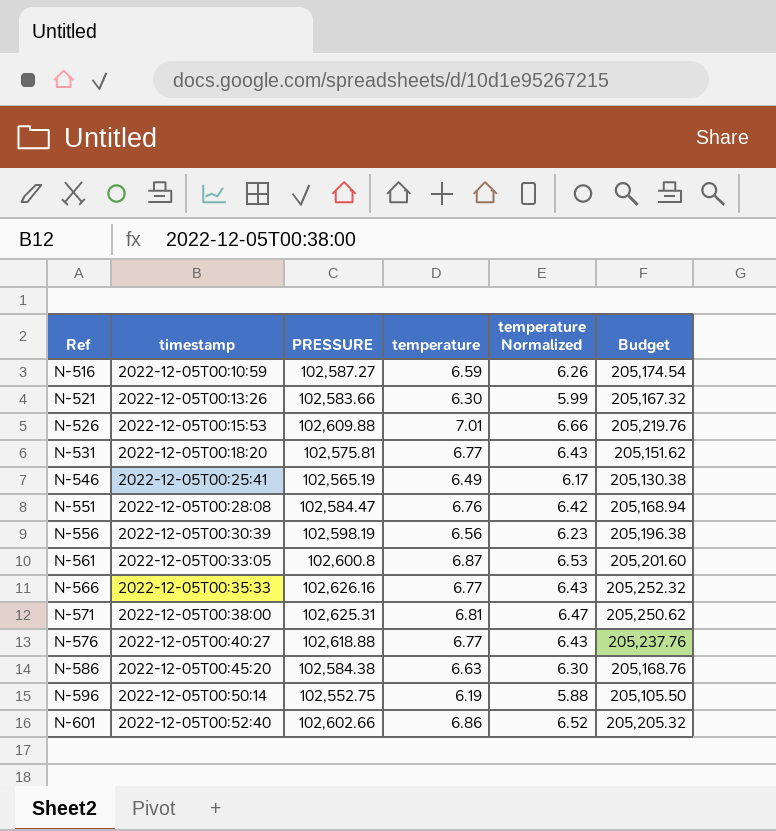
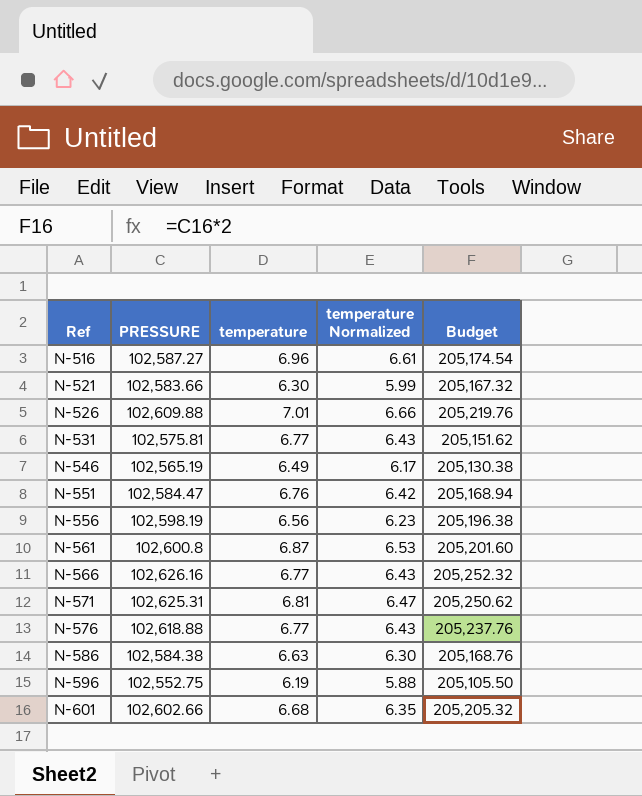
column timestamp | position: 2 -> none
N-516 | temperature: 6.59 -> 6.96
N-516 | temperature Normalized: 6.26 -> 6.61
N-601 | temperature: 6.86 -> 6.68
N-601 | temperature Normalized: 6.52 -> 6.35

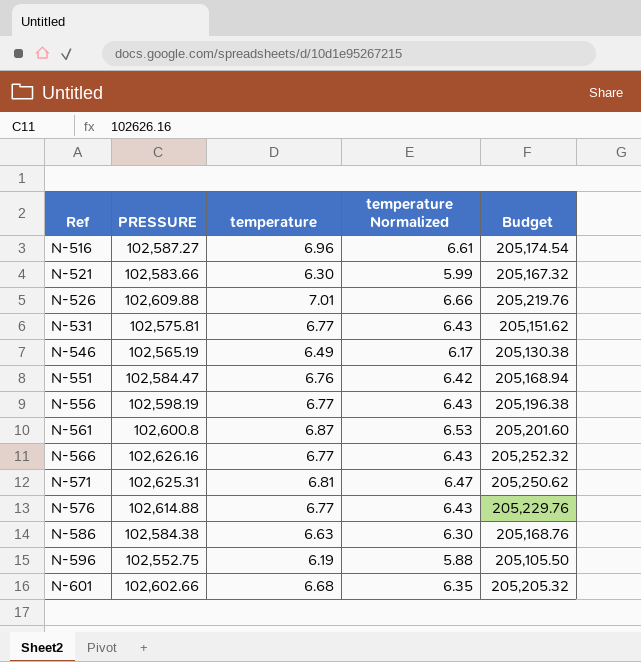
N-556 | temperature: 6.56 -> 6.77
N-556 | temperature Normalized: 6.23 -> 6.43
N-576 | PRESSURE: 102,618.88 -> 102,614.88
N-576 | Budget: 205,237.76 -> 205,229.76

